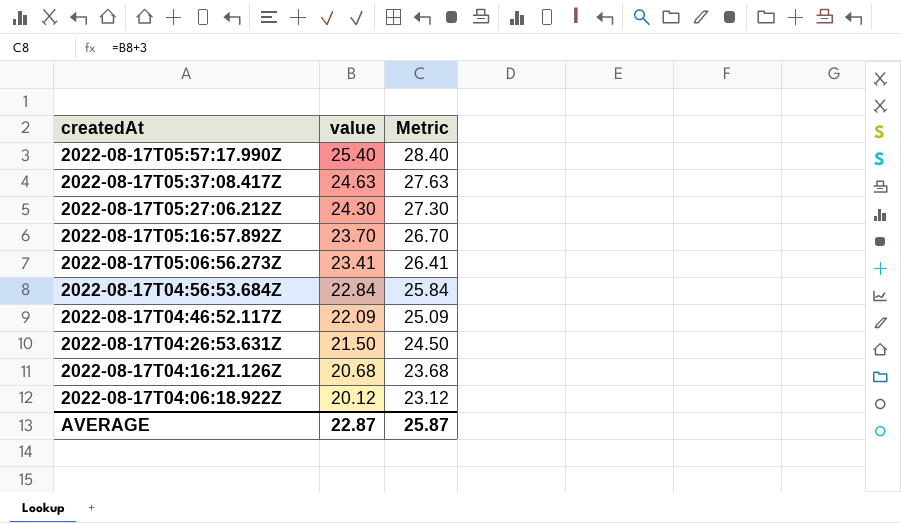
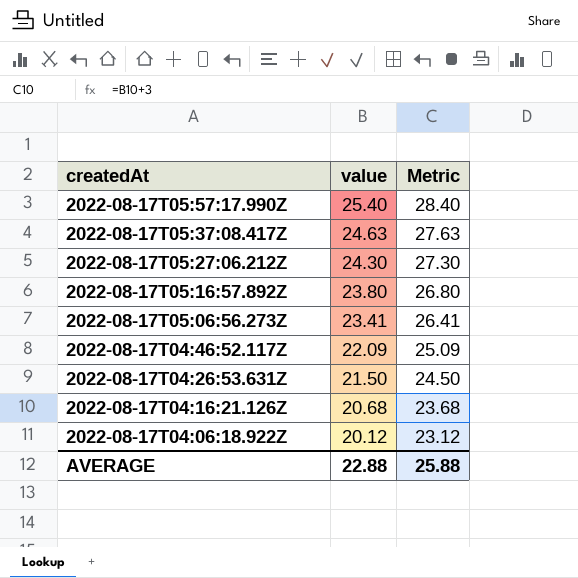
row 2022-08-17T04:56:53.684Z: 22.84 | 25.84 -> none
2022-08-17T05:16:57.892Z | value: 23.70 -> 23.80
2022-08-17T05:16:57.892Z | Metric: 26.70 -> 26.80
AVERAGE | value: 22.87 -> 22.88
AVERAGE | Metric: 25.87 -> 25.88

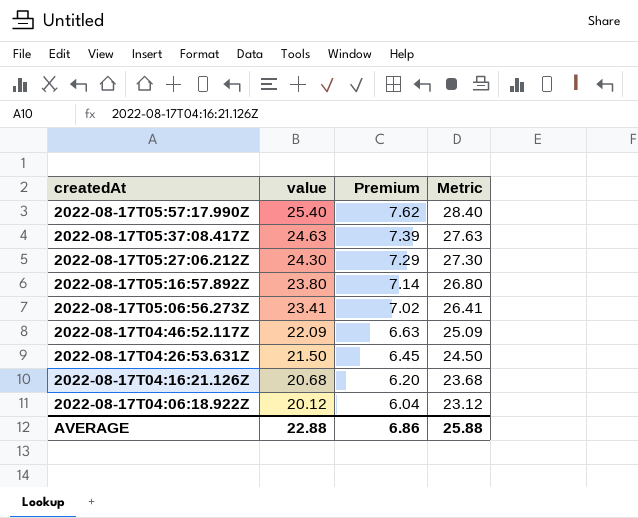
column Premium | formula: none -> [value] * 0.3

